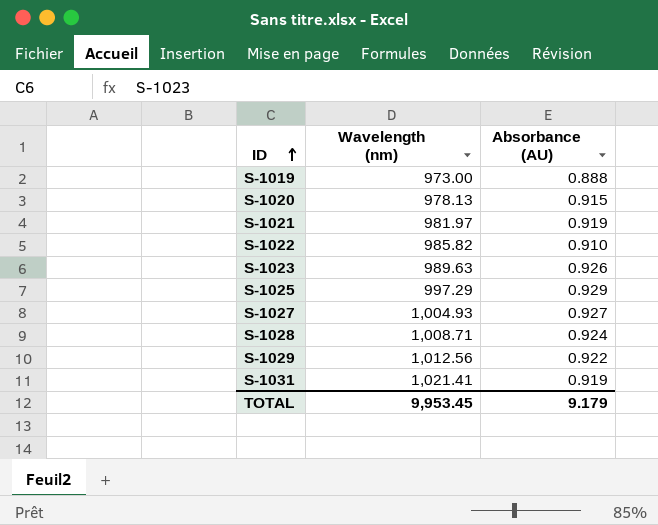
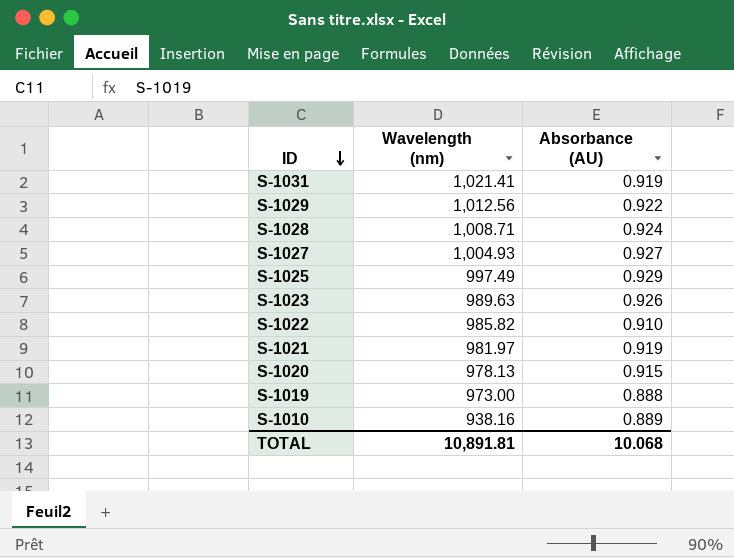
row order: ID ascending -> ID descending
S-1025 | Wavelength (nm): 997.29 -> 997.49
row S-1010: none -> 938.16 | 0.889
TOTAL | Wavelength (nm): 9,953.45 -> 10,891.81
TOTAL | Absorbance (AU): 9.179 -> 10.068

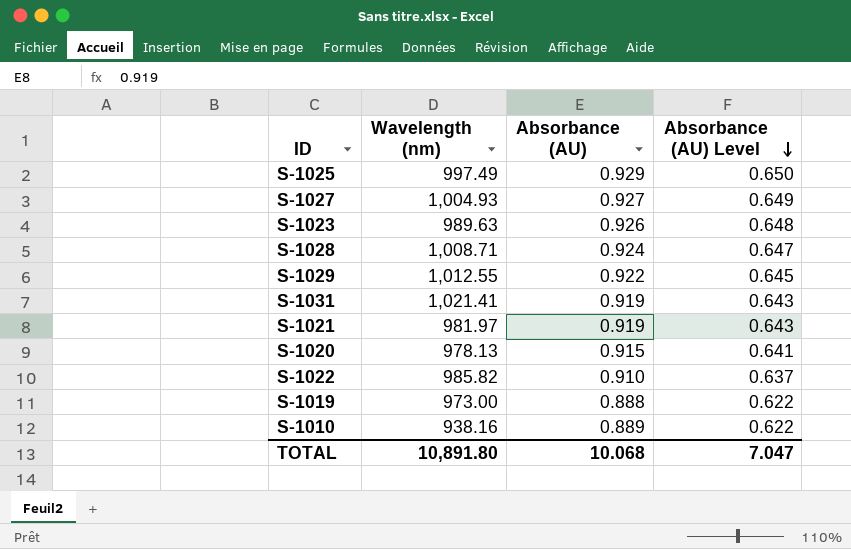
row order: ID descending -> Absorbance (AU) Level descending
column Absorbance (AU) Level | formula: none -> [Absorbance (AU)] * 0.7
S-1029 | Wavelength (nm): 1,012.56 -> 1,012.55
TOTAL | Wavelength (nm): 10,891.81 -> 10,891.80

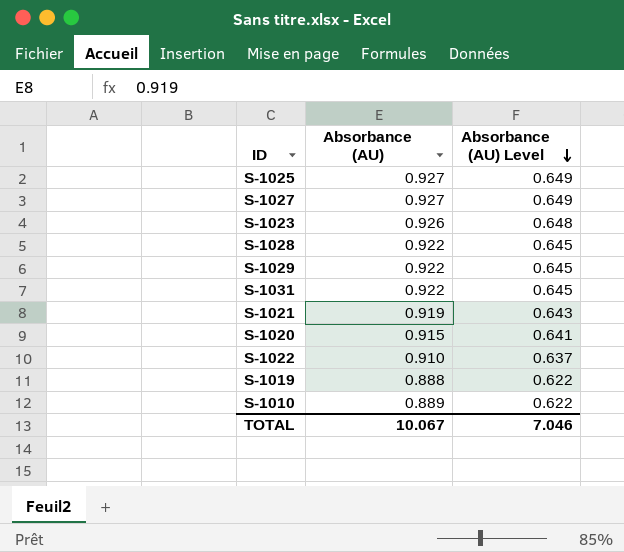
column Wavelength (nm) | position: 2 -> none
S-1025 | Absorbance (AU): 0.929 -> 0.927
S-1025 | Absorbance (AU) Level: 0.650 -> 0.649
S-1028 | Absorbance (AU): 0.924 -> 0.922
S-1028 | Absorbance (AU) Level: 0.647 -> 0.645
S-1031 | Absorbance (AU): 0.919 -> 0.922
S-1031 | Absorbance (AU) Level: 0.643 -> 0.645
TOTAL | Absorbance (AU): 10.068 -> 10.067
TOTAL | Absorbance (AU) Level: 7.047 -> 7.046

